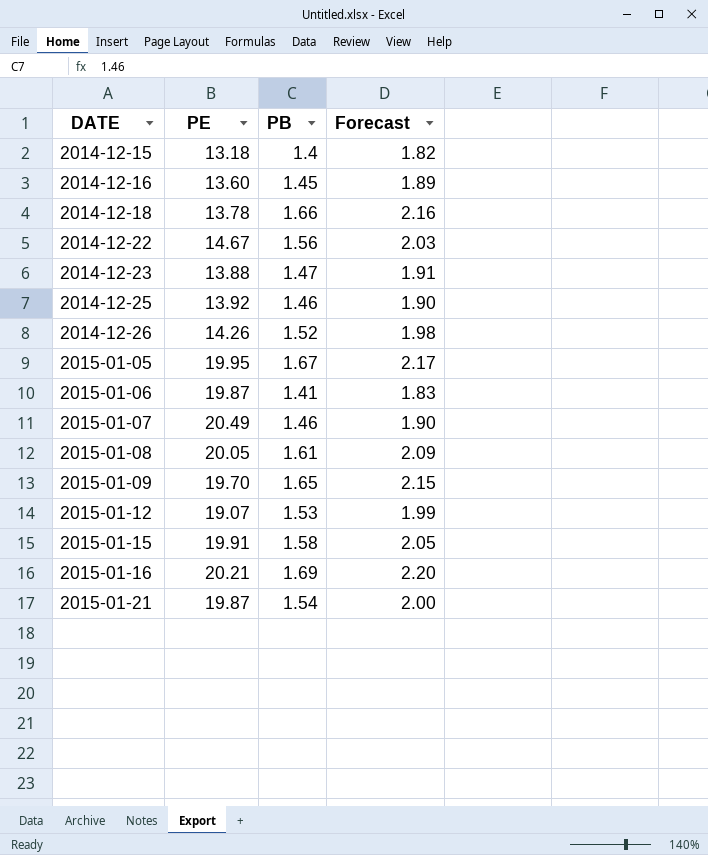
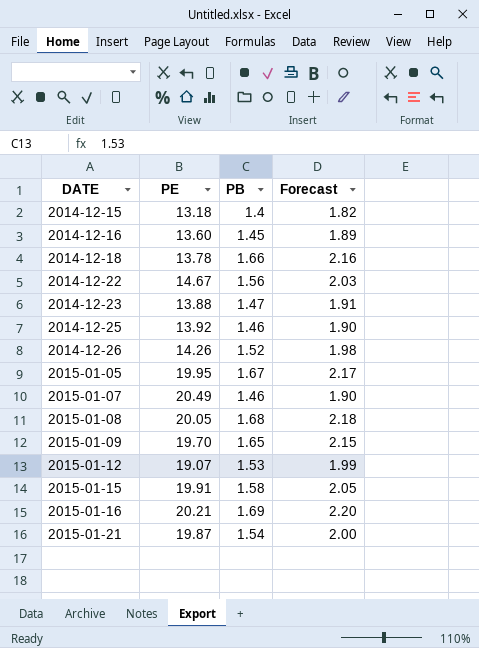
row 2015-01-06: 19.87 | 1.41 | 1.83 -> none
2015-01-08 | PB: 1.61 -> 1.68
2015-01-08 | Forecast: 2.09 -> 2.18

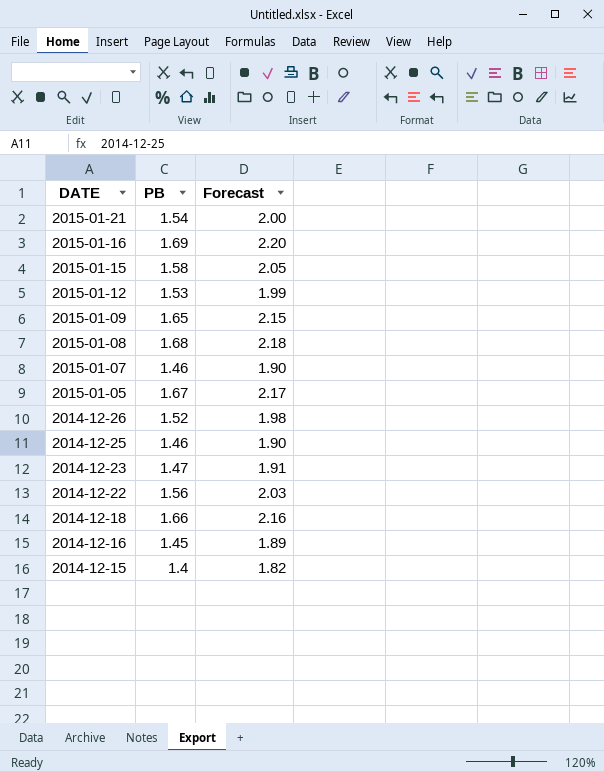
row order: DATE ascending -> DATE descending
column PE | position: 2 -> none

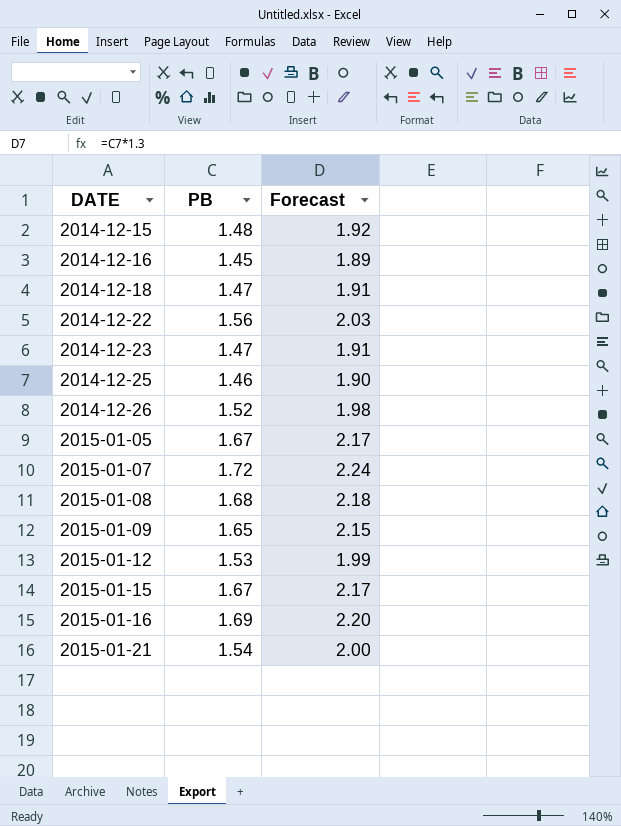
row order: DATE descending -> DATE ascending
2014-12-15 | PB: 1.4 -> 1.48
2014-12-15 | Forecast: 1.82 -> 1.92
2014-12-18 | PB: 1.66 -> 1.47
2014-12-18 | Forecast: 2.16 -> 1.91
2015-01-07 | PB: 1.46 -> 1.72
2015-01-07 | Forecast: 1.90 -> 2.24
2015-01-15 | PB: 1.58 -> 1.67
2015-01-15 | Forecast: 2.05 -> 2.17

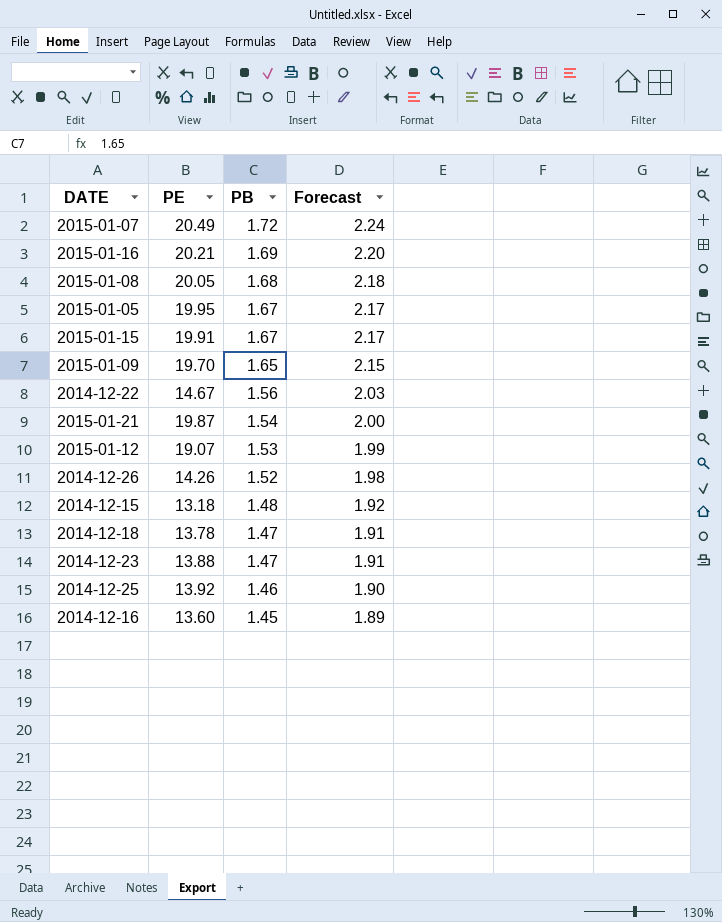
row order: DATE ascending -> PB descending
column PE | position: none -> 2

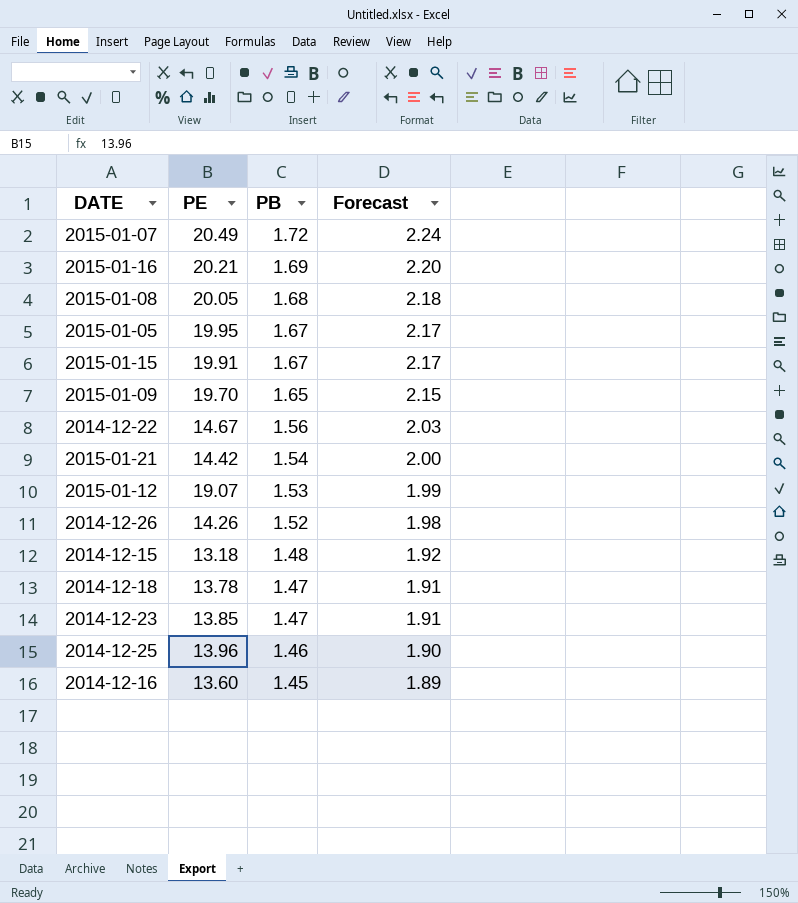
2015-01-21 | PE: 19.87 -> 14.42
2014-12-23 | PE: 13.88 -> 13.85
2014-12-25 | PE: 13.92 -> 13.96

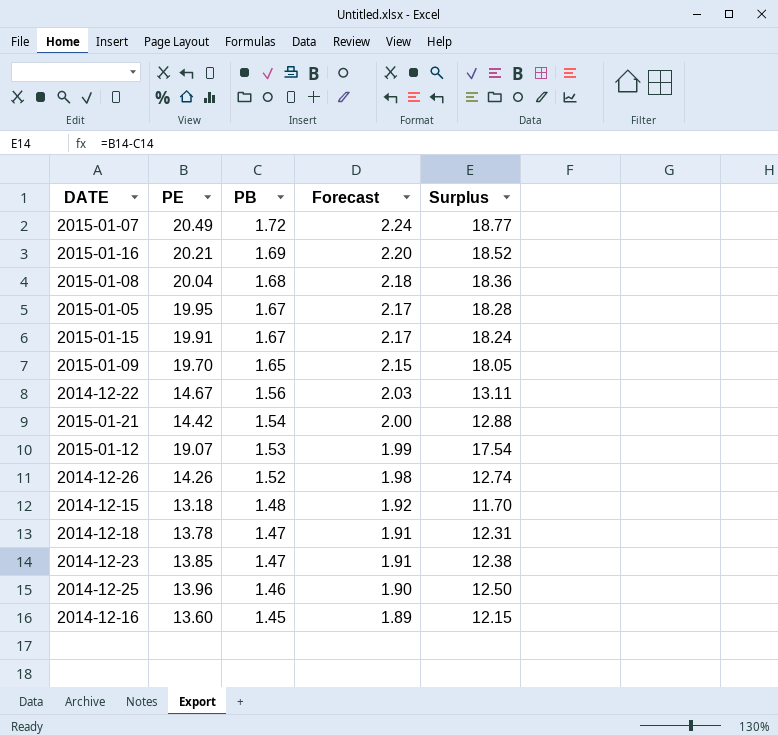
column Surplus | formula: none -> [PE] - [PB]
2015-01-08 | PE: 20.05 -> 20.04

